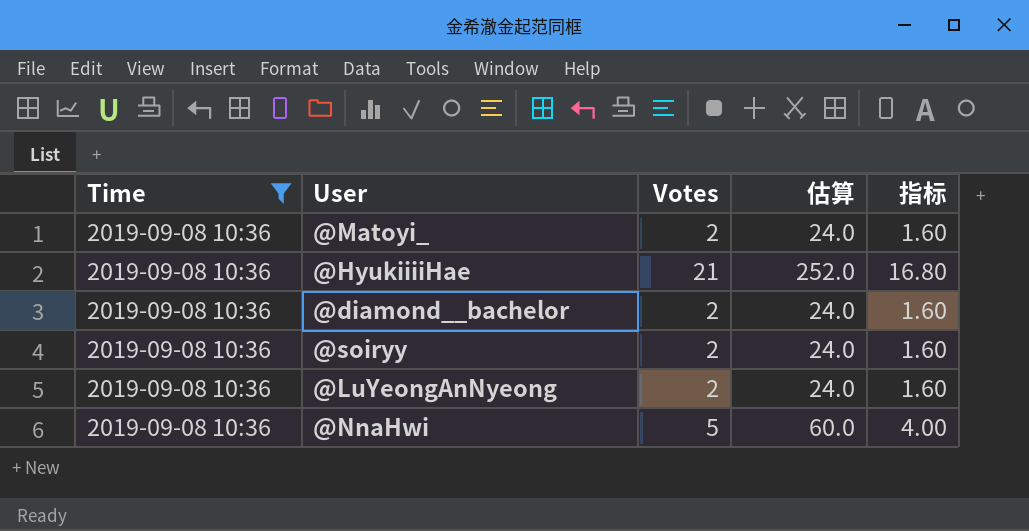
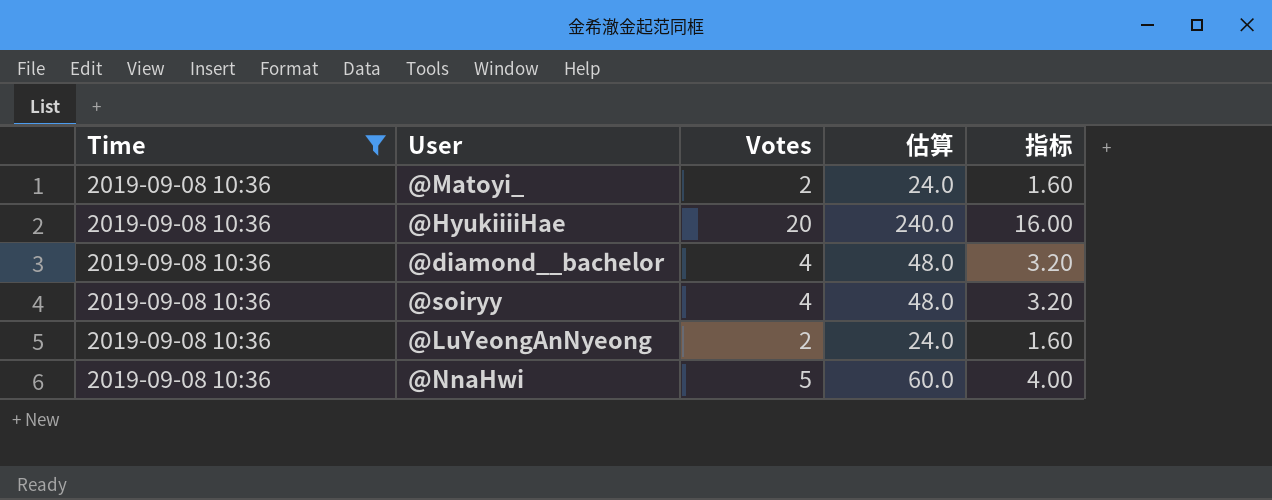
@HyukiiiiHae | Votes: 21 -> 20
@HyukiiiiHae | 估算: 252.0 -> 240.0
@HyukiiiiHae | 指标: 16.80 -> 16.00
@diamond__bachelor | Votes: 2 -> 4
@diamond__bachelor | 估算: 24.0 -> 48.0
@diamond__bachelor | 指标: 1.60 -> 3.20
@soiryy | Votes: 2 -> 4
@soiryy | 估算: 24.0 -> 48.0
@soiryy | 指标: 1.60 -> 3.20

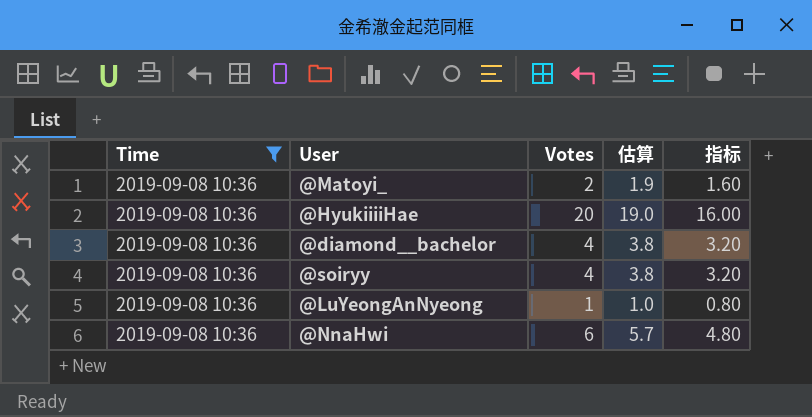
column 估算 | formula: [Votes] * 12 -> [Votes] * 0.95
@LuYeongAnNyeong | Votes: 2 -> 1
@LuYeongAnNyeong | 指标: 1.60 -> 0.80
@NnaHwi | Votes: 5 -> 6
@NnaHwi | 指标: 4.00 -> 4.80

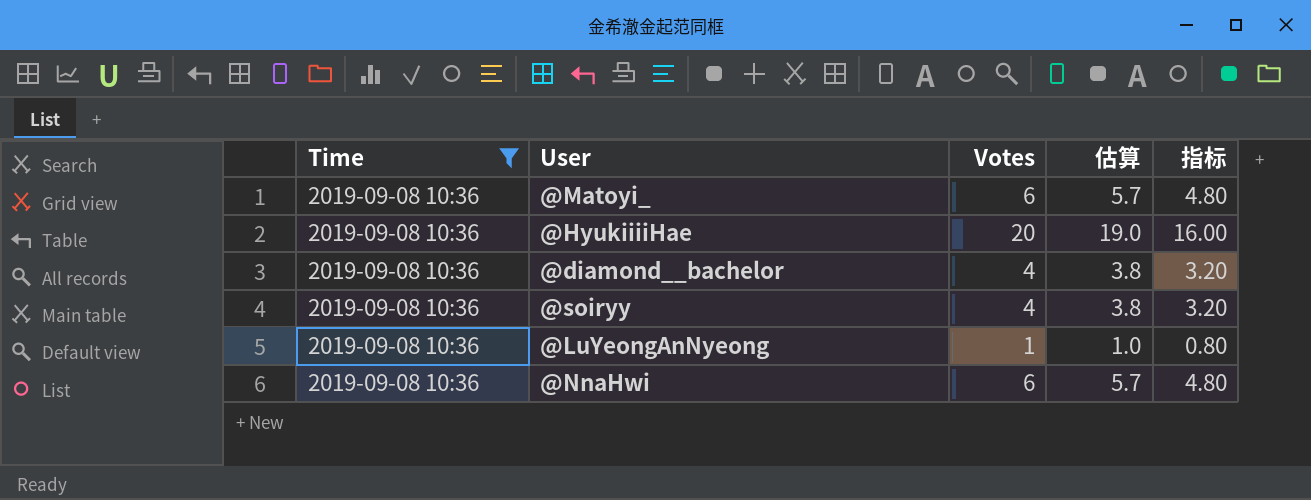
@Matoyi_ | Votes: 2 -> 6
@Matoyi_ | 估算: 1.9 -> 5.7
@Matoyi_ | 指标: 1.60 -> 4.80

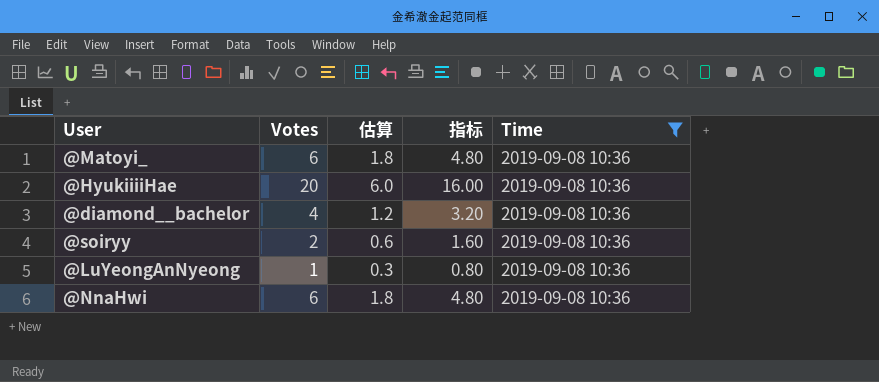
column 估算 | formula: [Votes] * 0.95 -> [Votes] * 0.3
column Time | position: 1 -> 5
@soiryy | Votes: 4 -> 2
@soiryy | 指标: 3.20 -> 1.60

